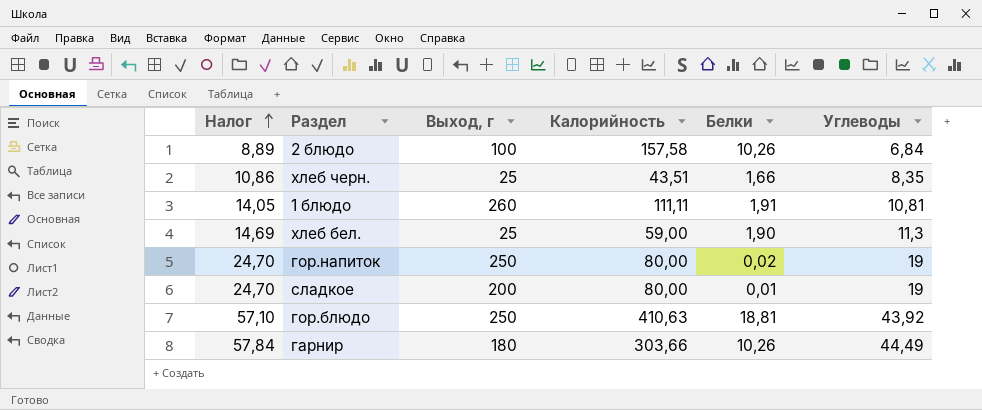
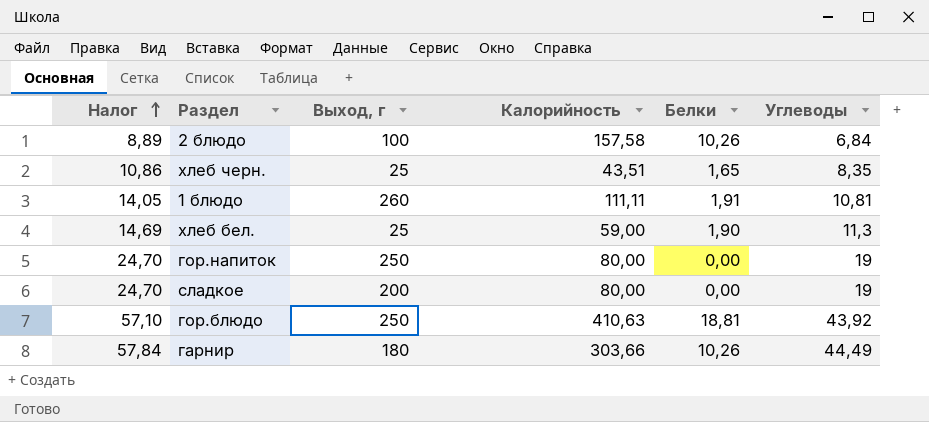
хлеб черн. | Белки: 1,66 -> 1,65
гор.напиток | Белки: 0,02 -> 0,00
сладкое | Белки: 0,01 -> 0,00

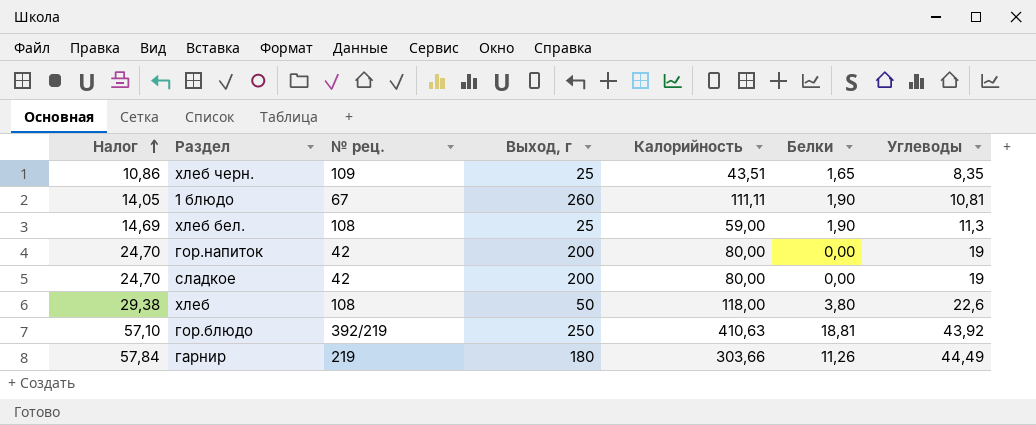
column № рец. | position: none -> 3
row 2 блюдо: 8,89 | 100 | 157,58 | 10,26 | 6,84 -> none
1 блюдо | Белки: 1,91 -> 1,90
гор.напиток | Выход, г: 250 -> 200
row хлеб: none -> 29,38 | 108 | 50 | 118,00 | 3,80 | 22,6
гарнир | Белки: 10,26 -> 11,26

